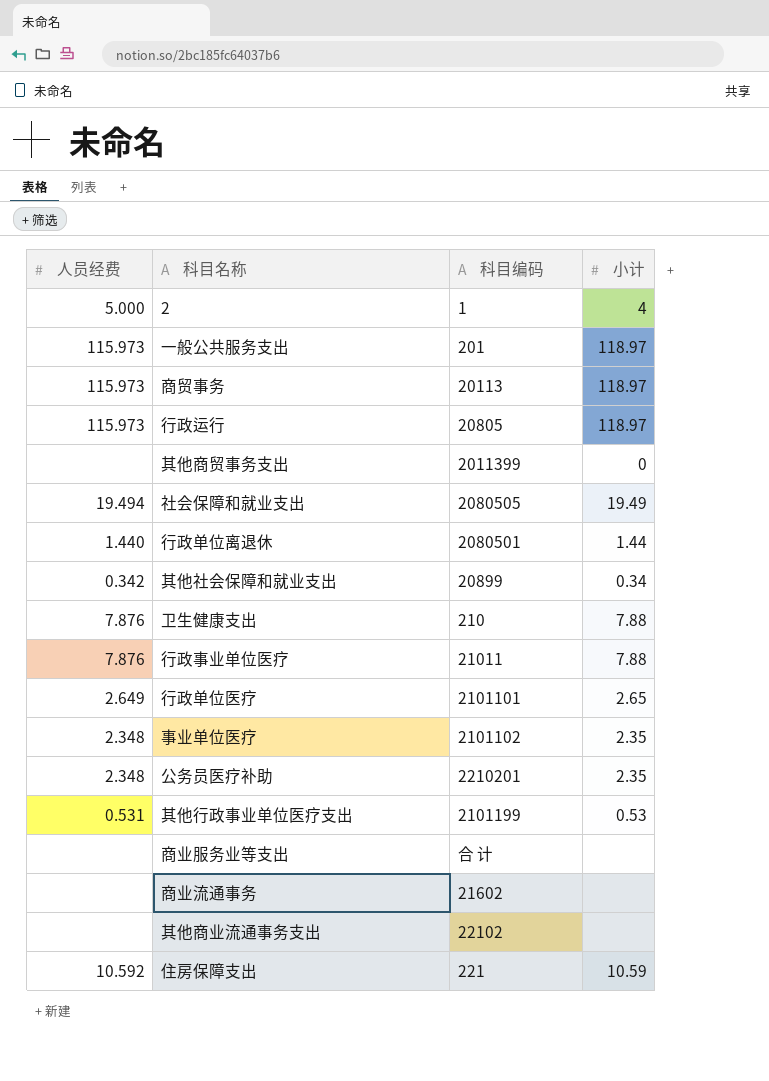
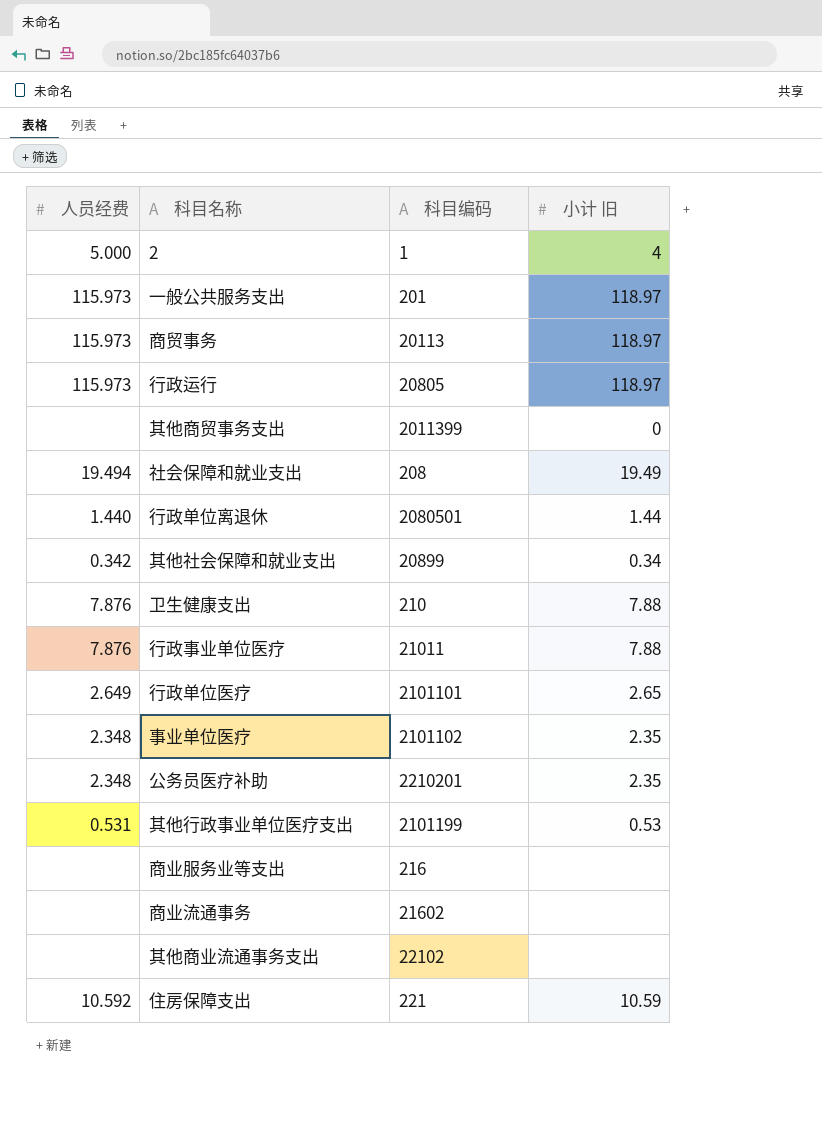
column name: 小计 -> 小计 旧
社会保障和就业支出 | 科目编码: 2080505 -> 208
商业服务业等支出 | 科目编码: 合 计 -> 216

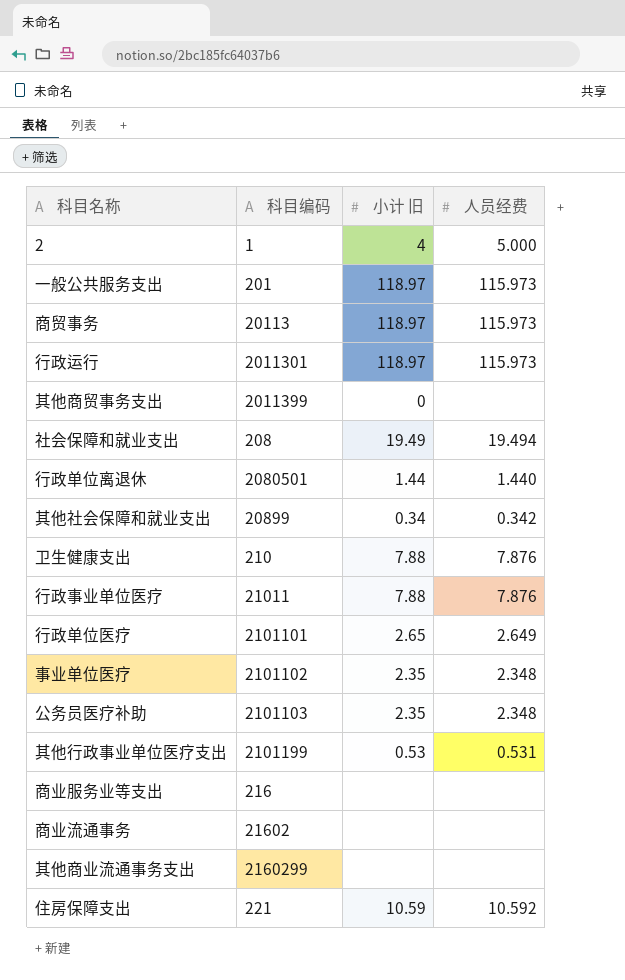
column 人员经费 | position: 1 -> 4
行政运行 | 科目编码: 20805 -> 2011301
公务员医疗补助 | 科目编码: 2210201 -> 2101103
其他商业流通事务支出 | 科目编码: 22102 -> 2160299

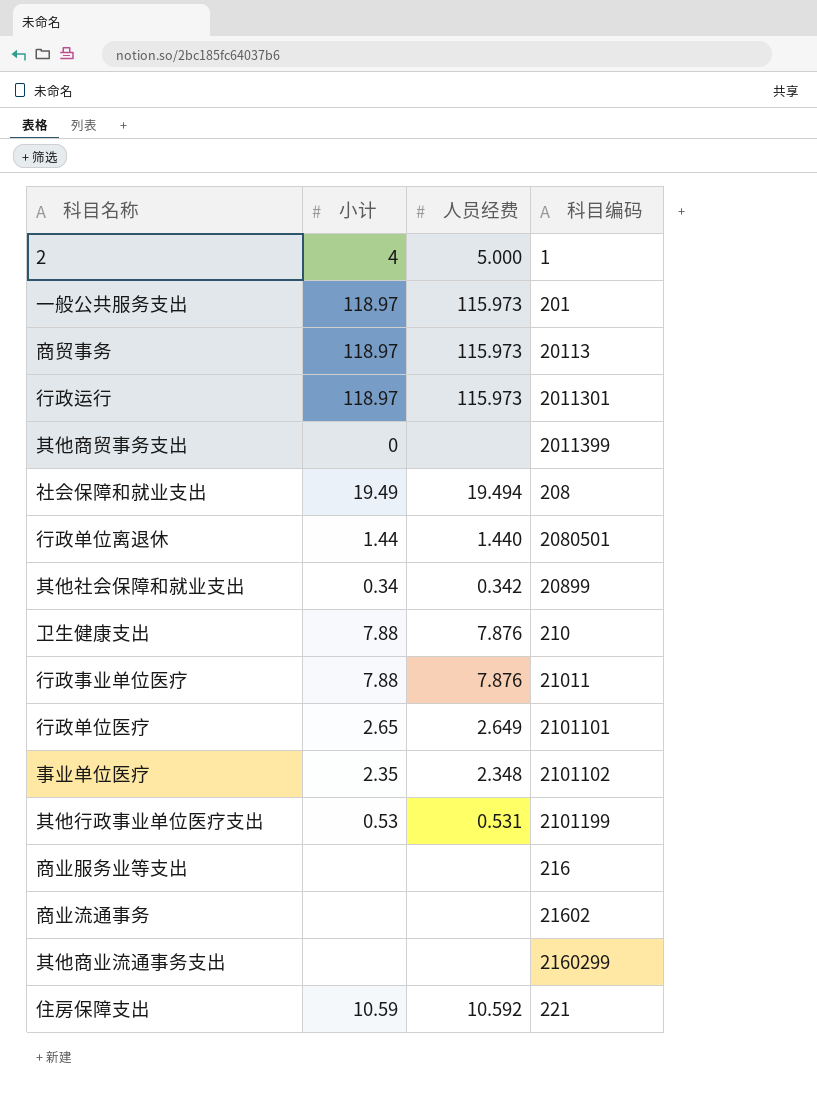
column name: 小计 旧 -> 小计
column 科目编码 | position: 2 -> 4
row 公务员医疗补助: 2101103 | 2.35 | 2.348 -> none

